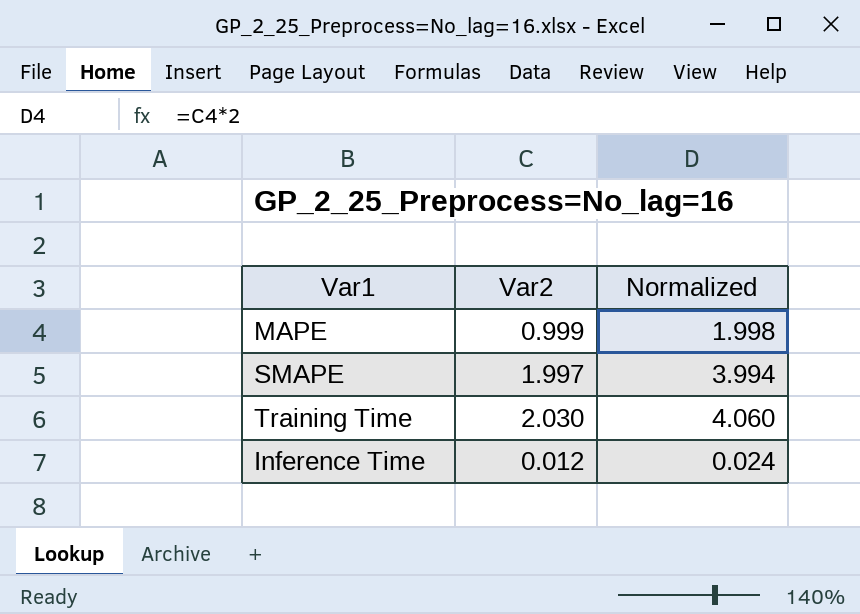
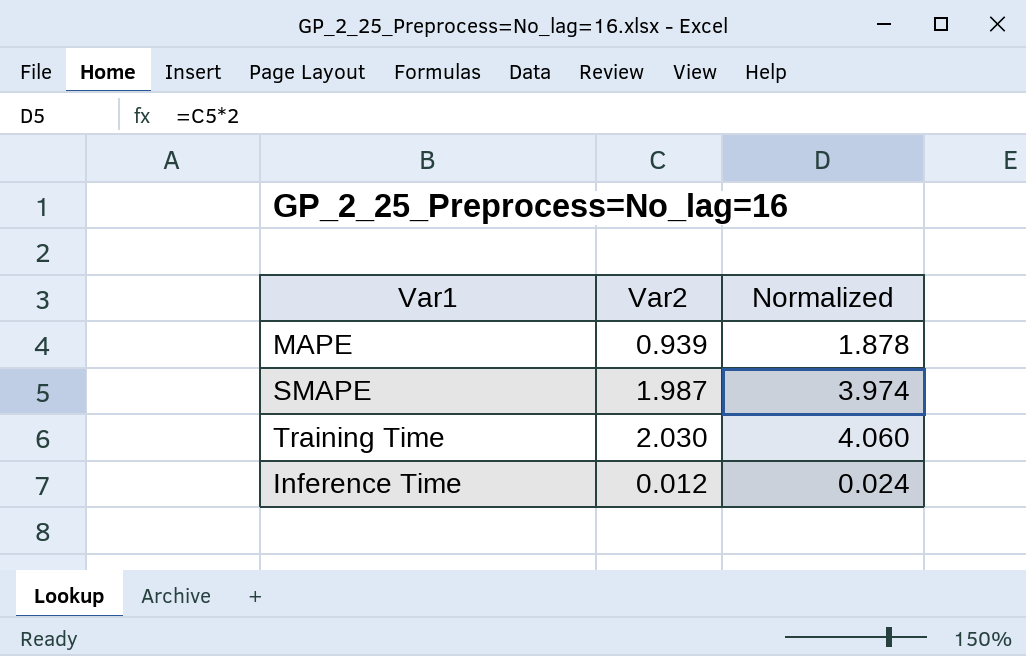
MAPE | Var2: 0.999 -> 0.939
MAPE | Normalized: 1.998 -> 1.878
SMAPE | Var2: 1.997 -> 1.987
SMAPE | Normalized: 3.994 -> 3.974

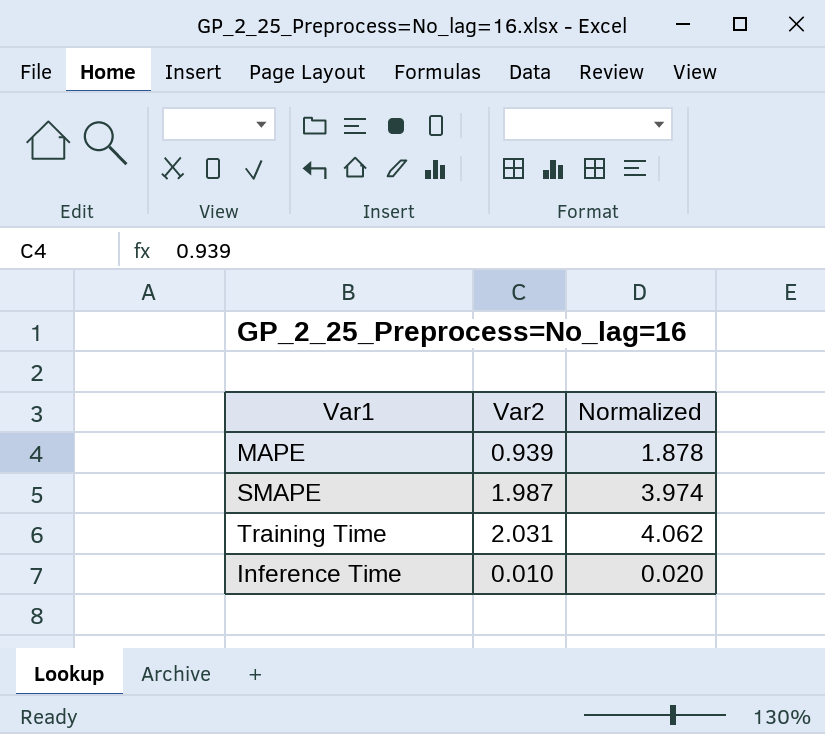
Training Time | Var2: 2.030 -> 2.031
Training Time | Normalized: 4.060 -> 4.062
Inference Time | Var2: 0.012 -> 0.010
Inference Time | Normalized: 0.024 -> 0.020

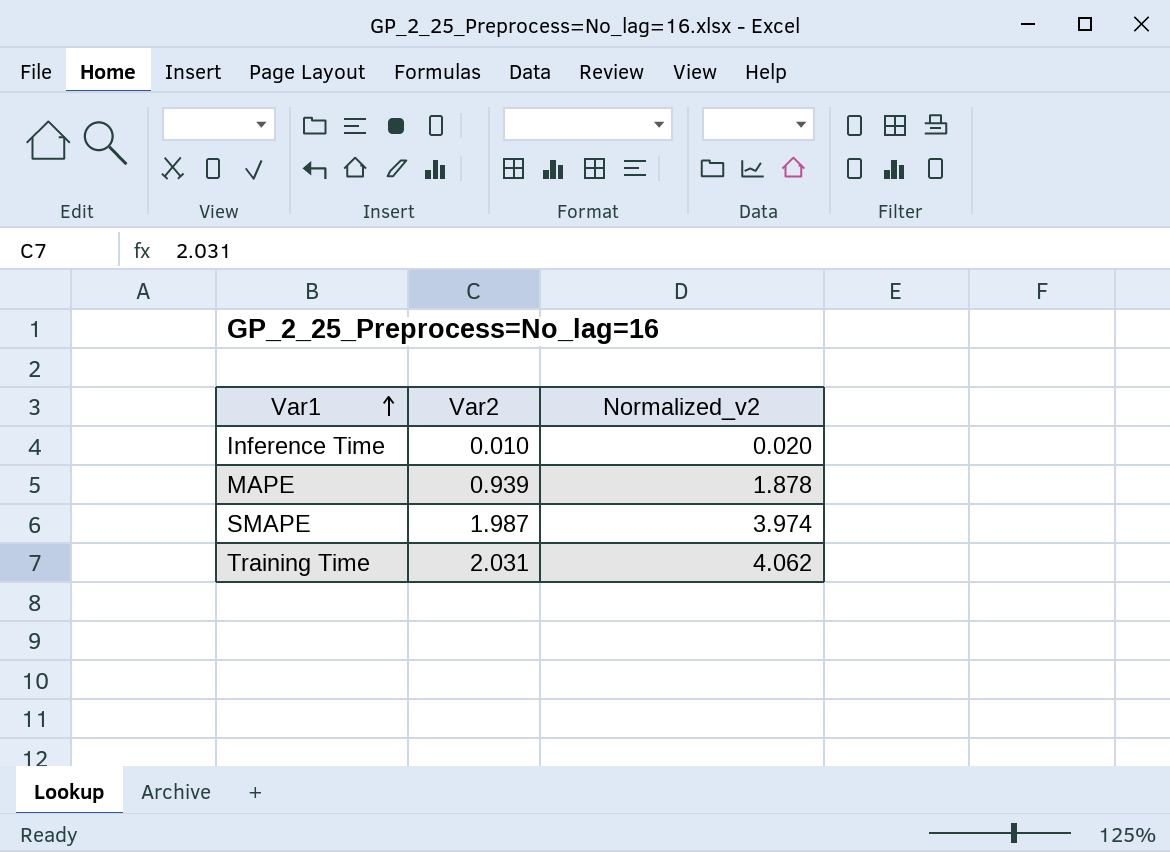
row order: none -> Var1 ascending
column name: Normalized -> Normalized_v2

